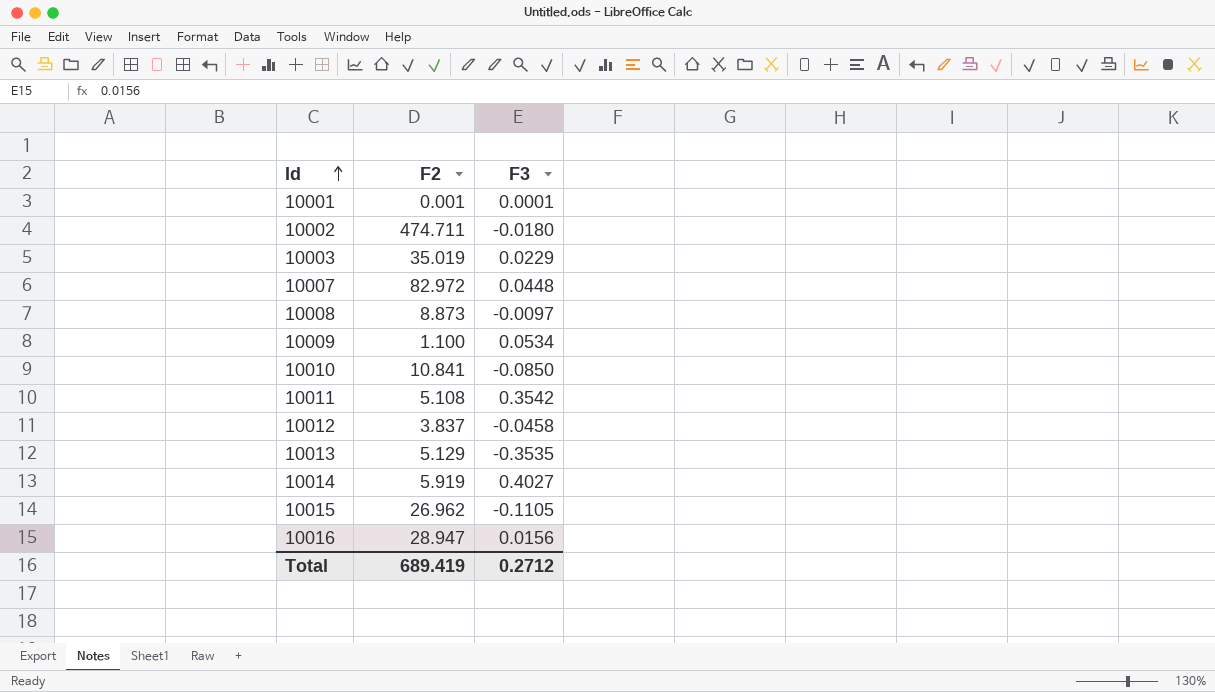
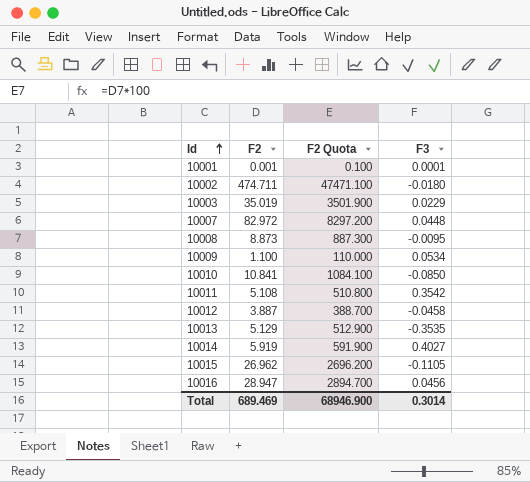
column F2 Quota | formula: none -> [F2] * 100
10008 | F3: -0.0097 -> -0.0095
10012 | F2: 3.837 -> 3.887
10016 | F3: 0.0156 -> 0.0456
Total | F2: 689.419 -> 689.469
Total | F3: 0.2712 -> 0.3014

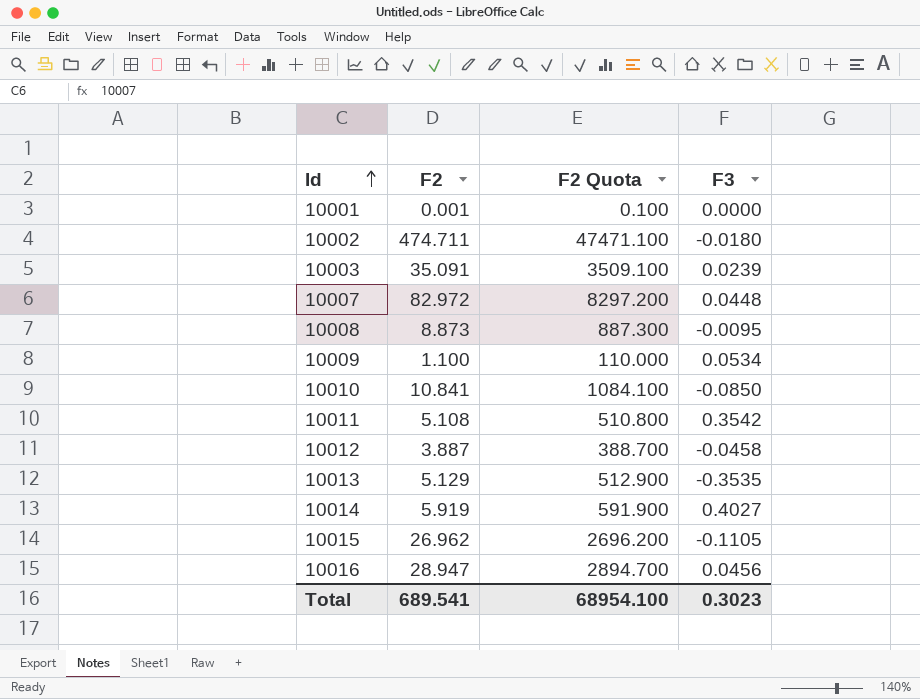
10001 | F3: 0.0001 -> 0.0000
10003 | F2: 35.019 -> 35.091
10003 | F2 Quota: 3501.900 -> 3509.100
10003 | F3: 0.0229 -> 0.0239
Total | F2: 689.469 -> 689.541
Total | F2 Quota: 68946.900 -> 68954.100
Total | F3: 0.3014 -> 0.3023

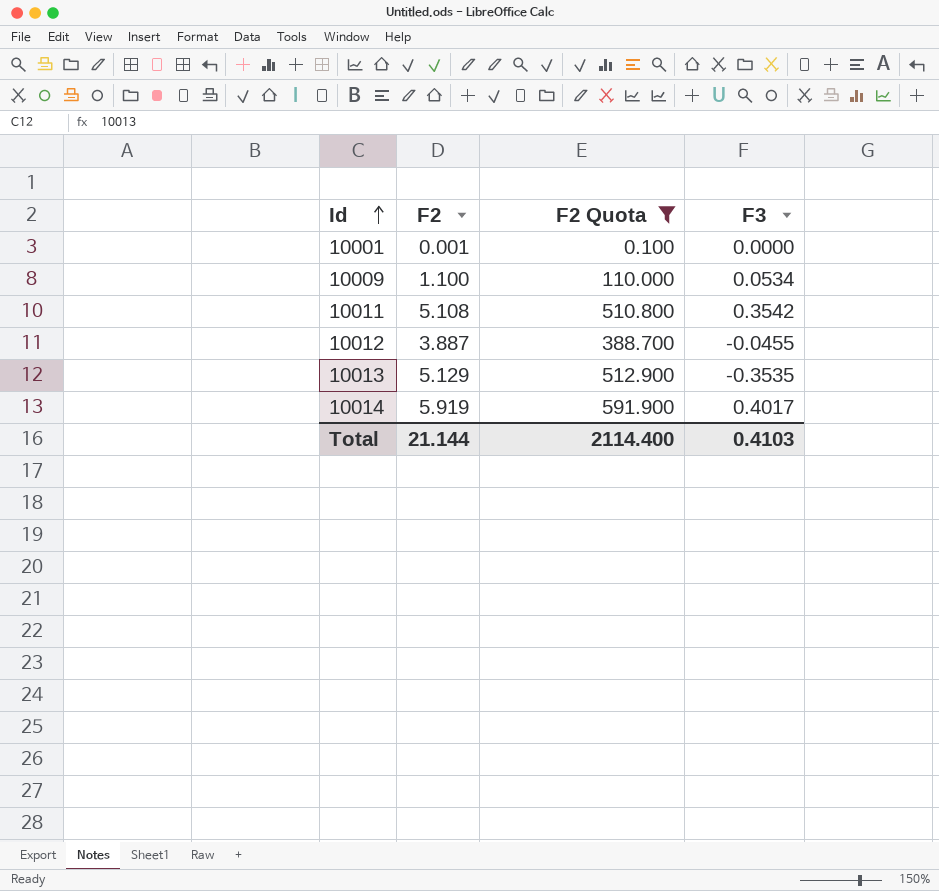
filter: none -> F2 Quota <= 591.900
10012 | F3: -0.0458 -> -0.0455
10014 | F3: 0.4027 -> 0.4017
Total | F2: 689.541 -> 21.144
Total | F2 Quota: 68954.100 -> 2114.400
Total | F3: 0.3023 -> 0.4103

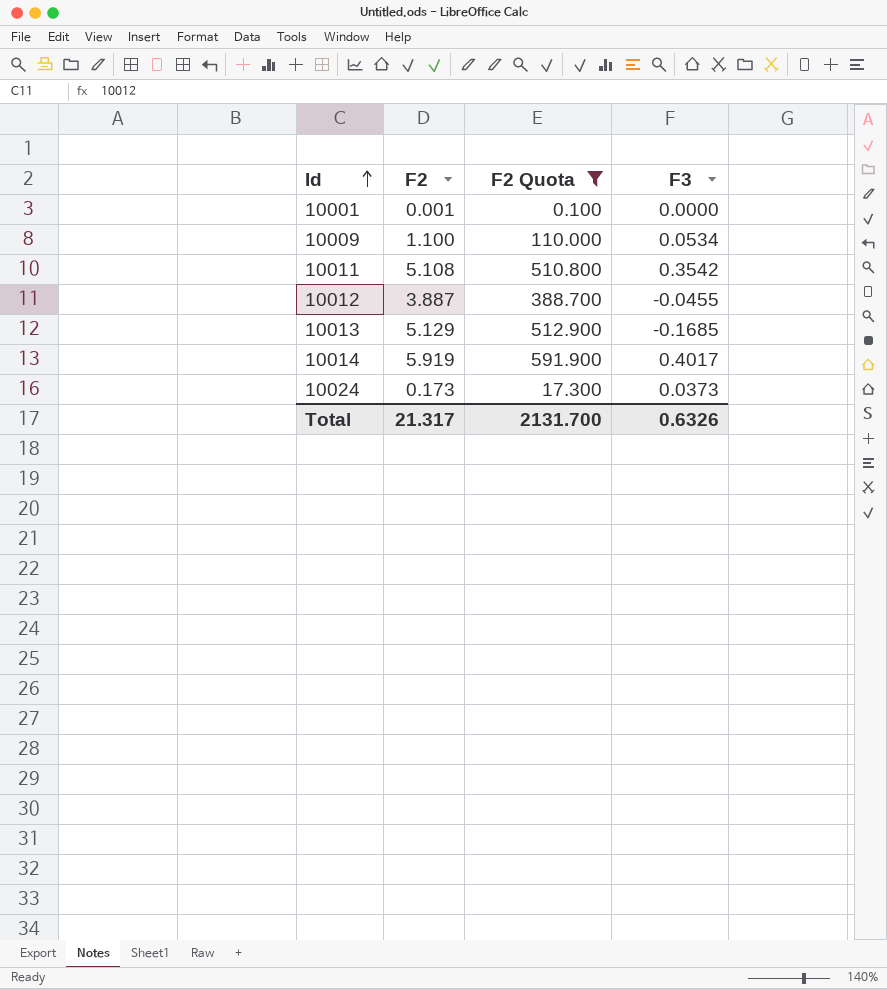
10013 | F3: -0.3535 -> -0.1685
row 10024: none -> 0.173 | 17.300 | 0.0373
Total | F2: 21.144 -> 21.317
Total | F2 Quota: 2114.400 -> 2131.700
Total | F3: 0.4103 -> 0.6326

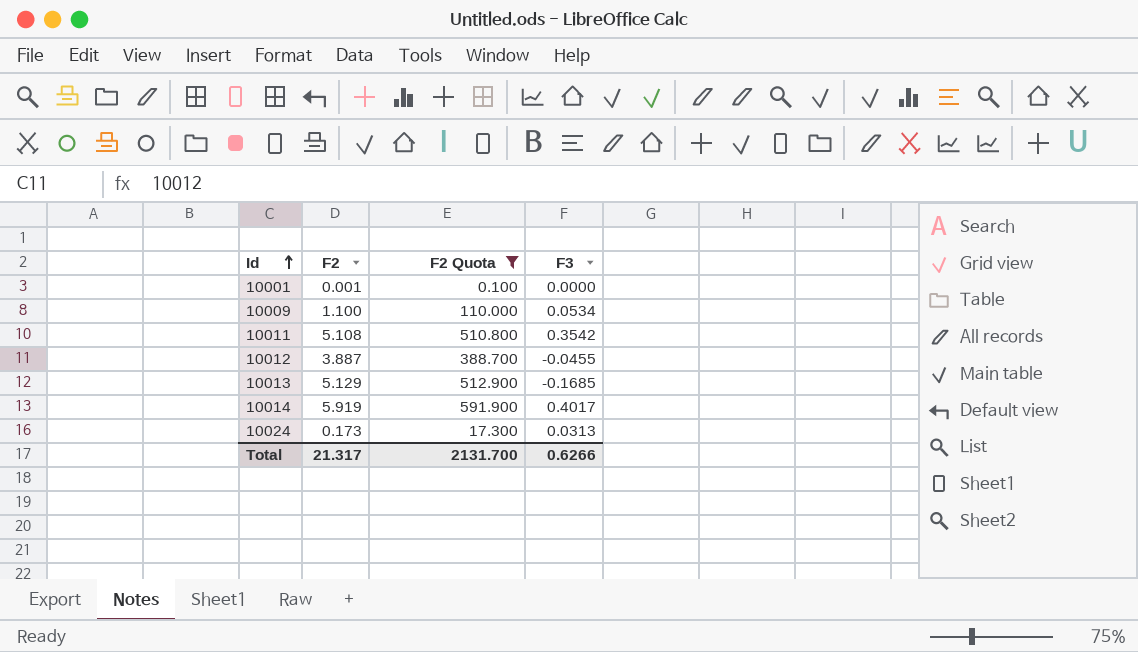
10024 | F3: 0.0373 -> 0.0313
Total | F3: 0.6326 -> 0.6266

